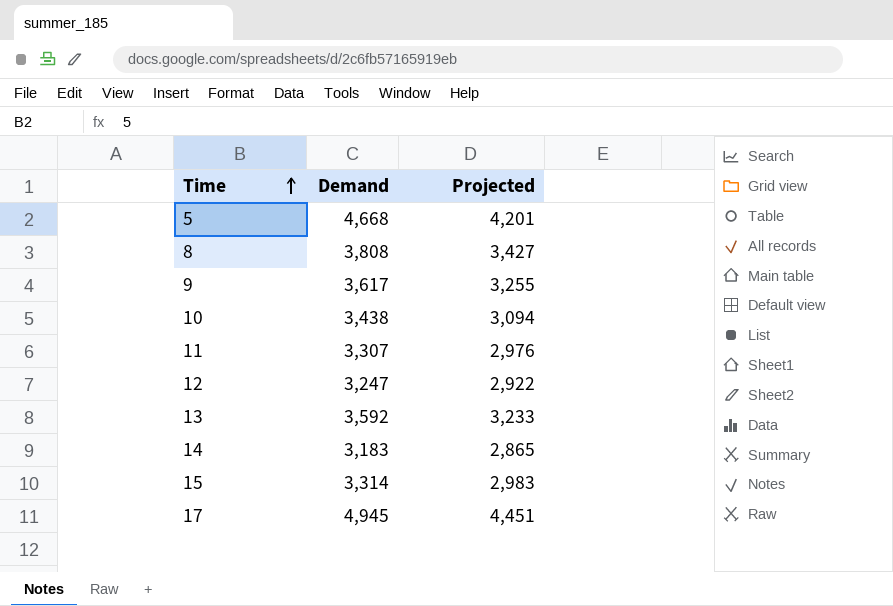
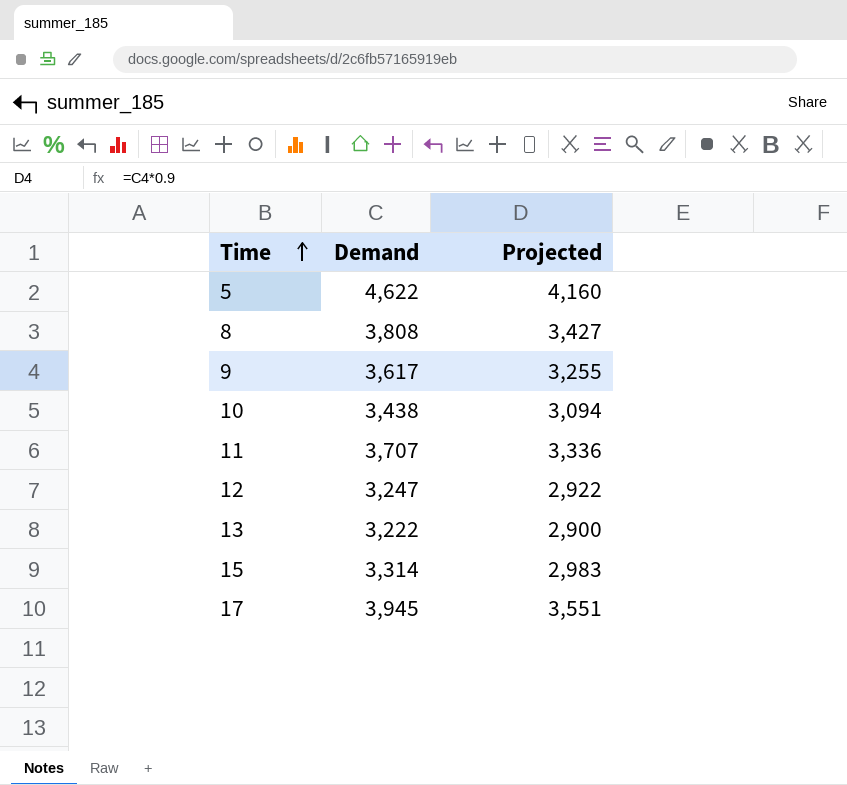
row 14: 3,183 | 2,865 -> none
5 | Demand: 4,668 -> 4,622
5 | Projected: 4,201 -> 4,160
11 | Demand: 3,307 -> 3,707
11 | Projected: 2,976 -> 3,336
13 | Demand: 3,592 -> 3,222
13 | Projected: 3,233 -> 2,900
17 | Demand: 4,945 -> 3,945
17 | Projected: 4,451 -> 3,551

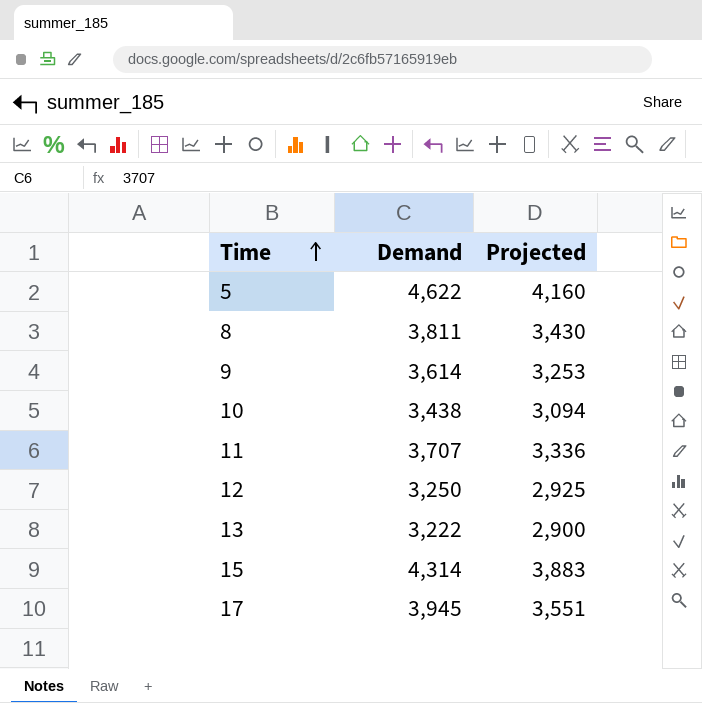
8 | Demand: 3,808 -> 3,811
8 | Projected: 3,427 -> 3,430
9 | Demand: 3,617 -> 3,614
9 | Projected: 3,255 -> 3,253
12 | Demand: 3,247 -> 3,250
12 | Projected: 2,922 -> 2,925
15 | Demand: 3,314 -> 4,314
15 | Projected: 2,983 -> 3,883

